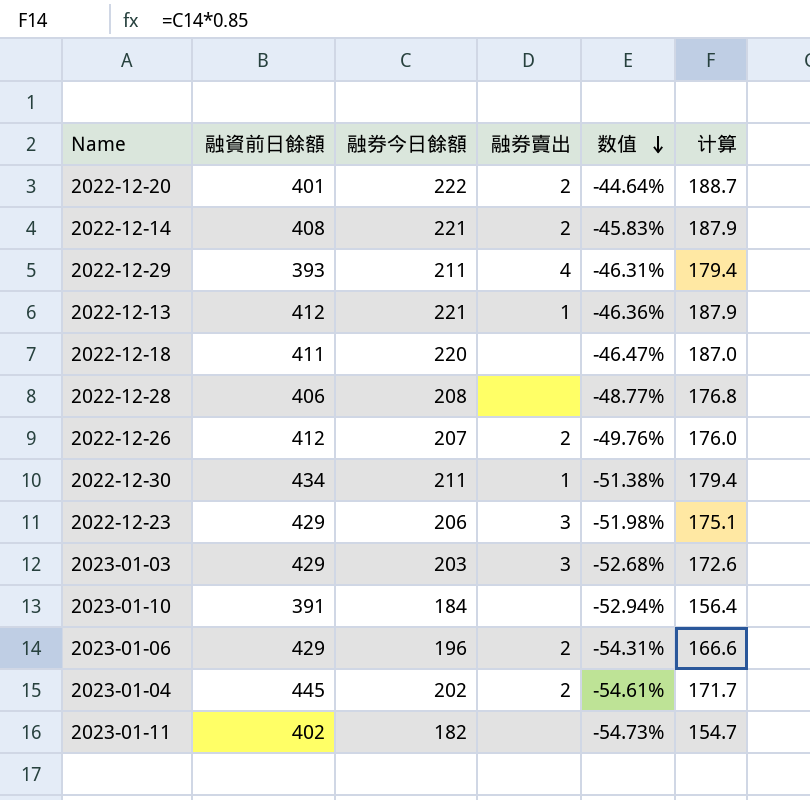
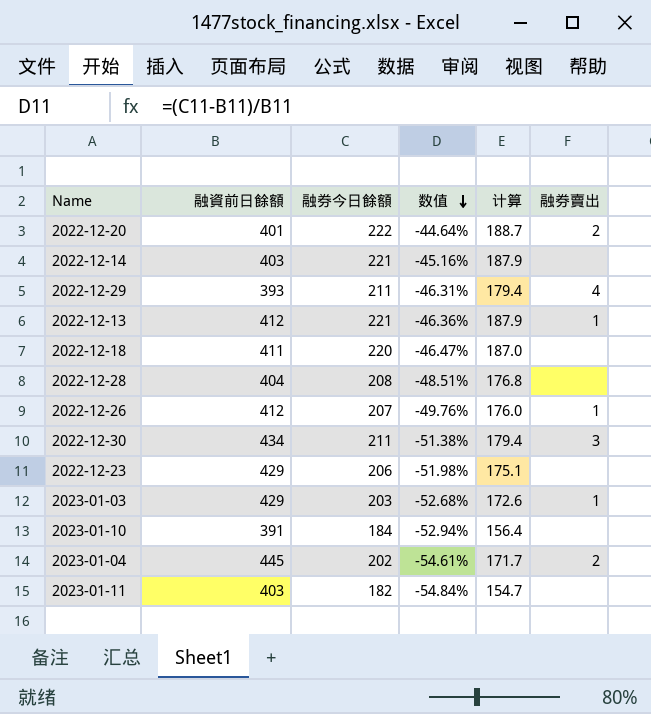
column 融券賣出 | position: 4 -> 6
row 2023-01-06: 429 | 196 | 2 | -54.31% | 166.6 -> none
2022-12-14 | 融資前日餘額: 408 -> 403
2022-12-14 | 数值: -45.83% -> -45.16%
2022-12-14 | 融券賣出: 2 -> none
2022-12-28 | 融資前日餘額: 406 -> 404
2022-12-28 | 数值: -48.77% -> -48.51%
2022-12-26 | 融券賣出: 2 -> 1
2022-12-30 | 融券賣出: 1 -> 3
2022-12-23 | 融券賣出: 3 -> none
2023-01-03 | 融券賣出: 3 -> 1
2023-01-11 | 融資前日餘額: 402 -> 403
2023-01-11 | 数值: -54.73% -> -54.84%

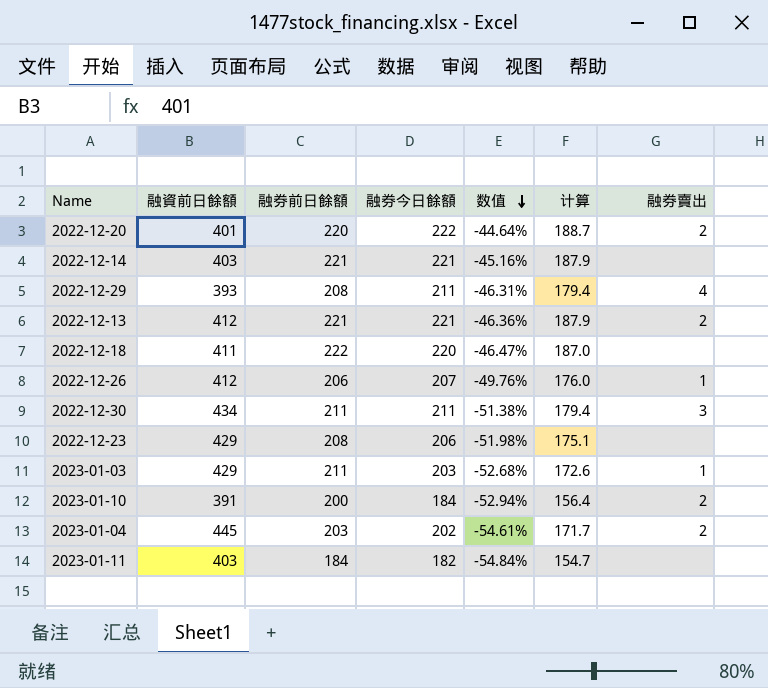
column 融券前日餘額 | position: none -> 3
row 2022-12-28: 404 | 208 | -48.51% | 176.8 | none -> none
2022-12-13 | 融券賣出: 1 -> 2
2023-01-10 | 融券賣出: none -> 2

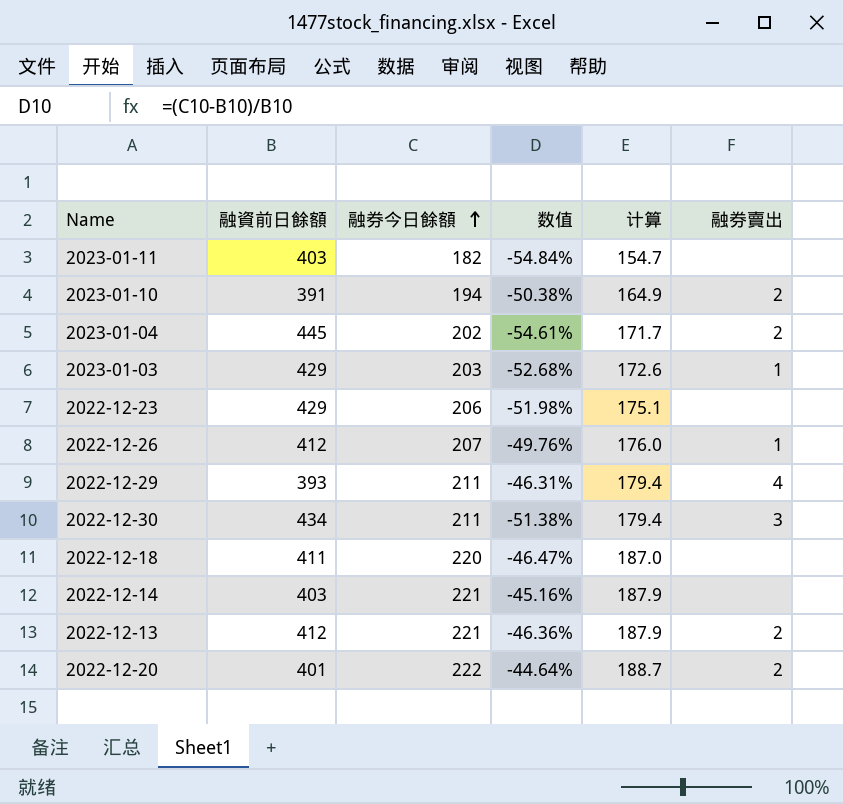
row order: 数值 descending -> 融券今日餘額 ascending
column 融券前日餘額 | position: 3 -> none
2023-01-10 | 融券今日餘額: 184 -> 194
2023-01-10 | 数值: -52.94% -> -50.38%
2023-01-10 | 计算: 156.4 -> 164.9

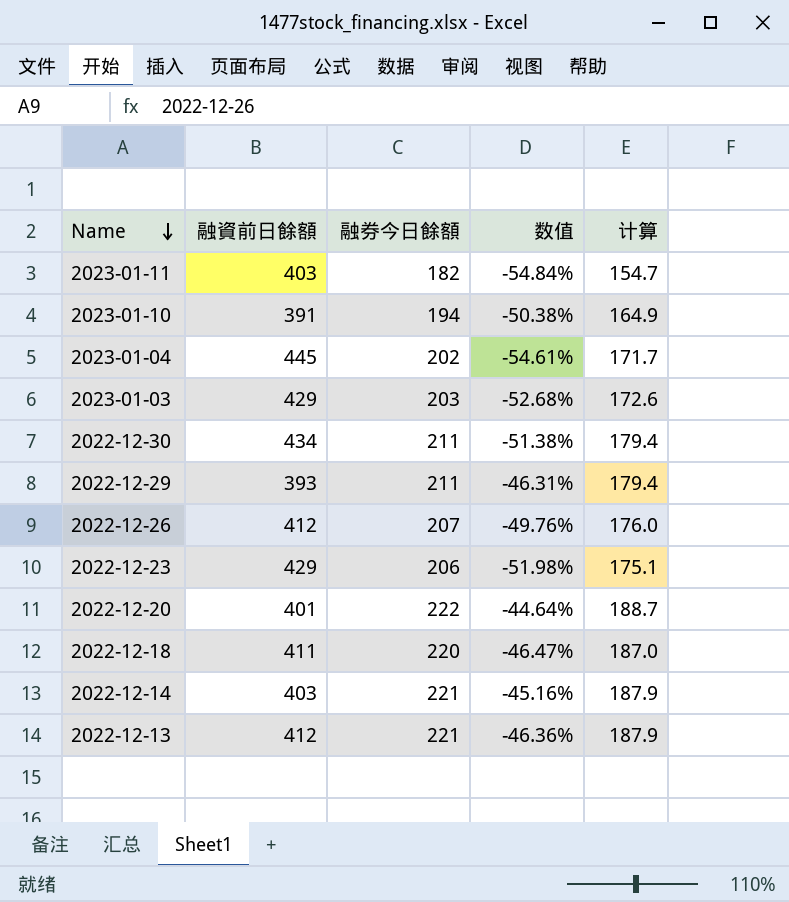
row order: 融券今日餘額 ascending -> Name descending
column 融券賣出 | position: 6 -> none

